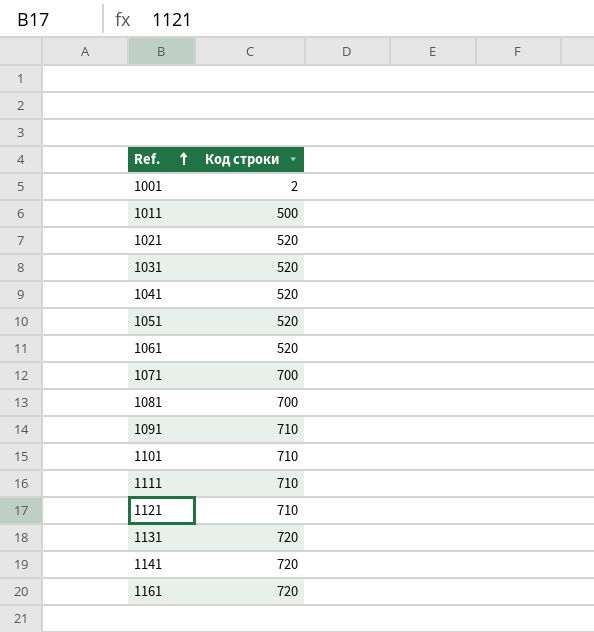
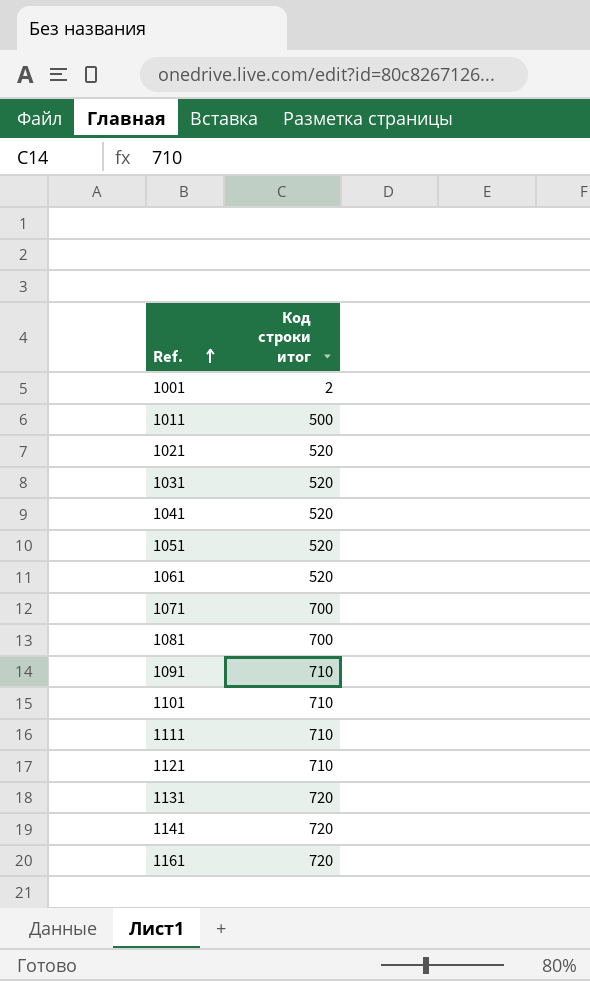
column name: Код строки -> Код строки итог

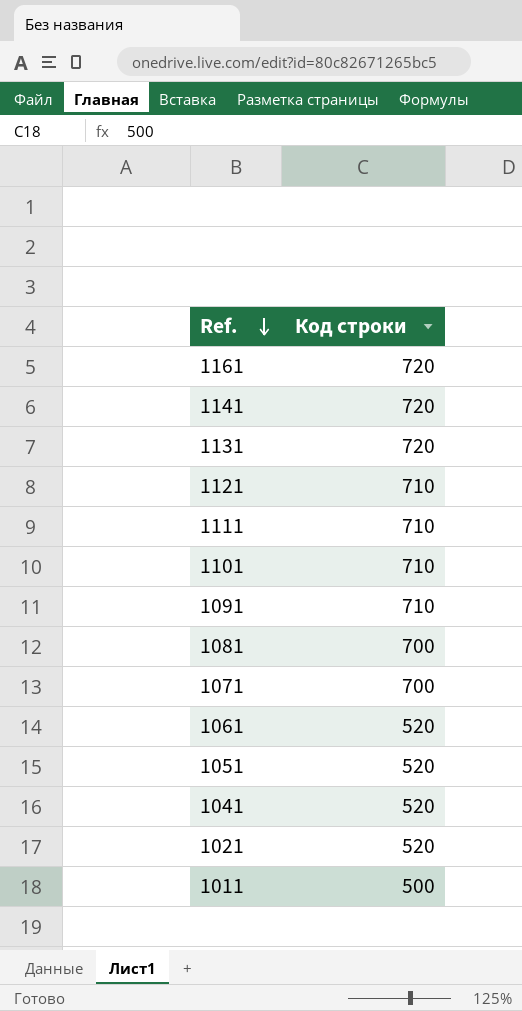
row order: Ref. ascending -> Ref. descending
column name: Код строки итог -> Код строки
row 1001: 2 -> none
row 1031: 520 -> none

